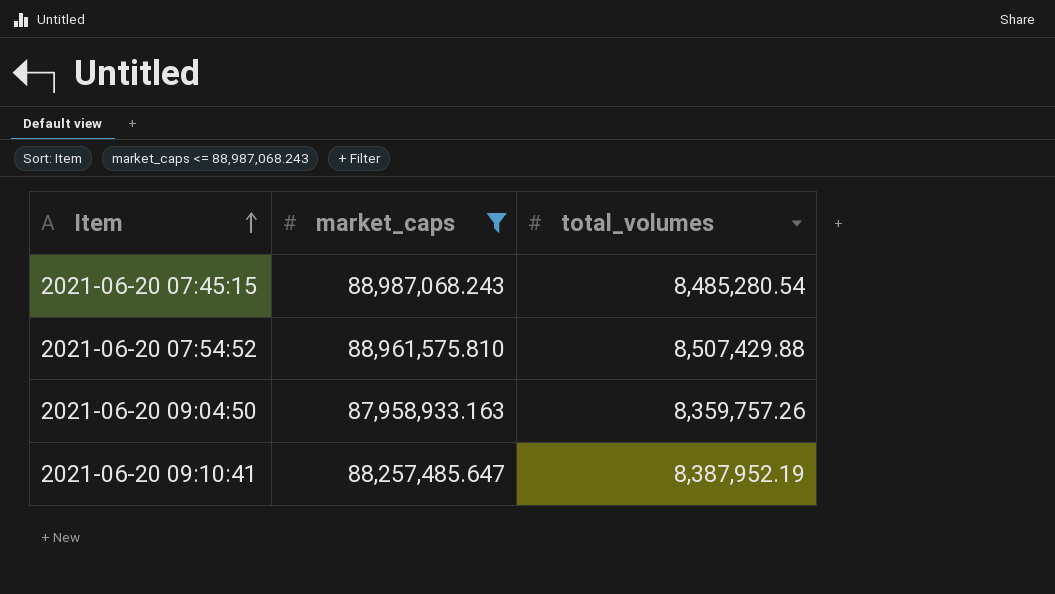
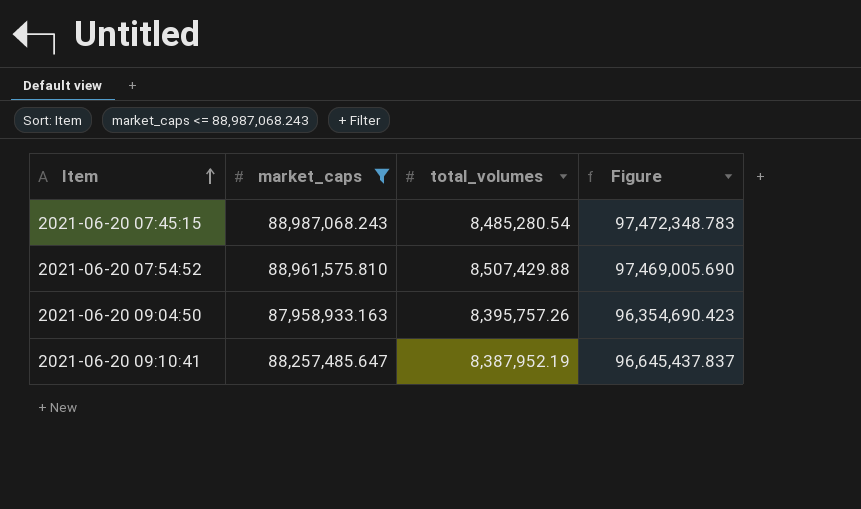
column Figure | formula: none -> [market_caps] + [total_volumes]
2021-06-20 09:04:50 | total_volumes: 8,359,757.26 -> 8,395,757.26

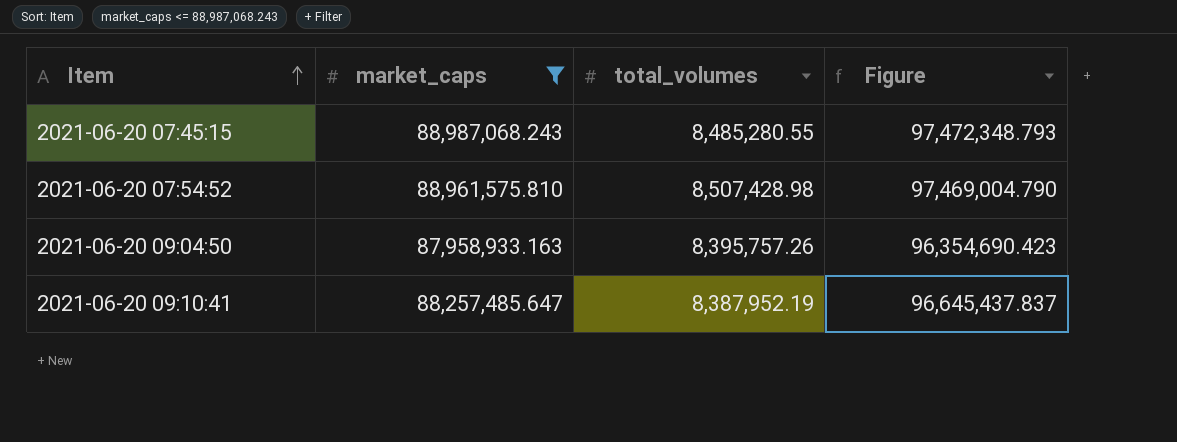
2021-06-20 07:45:15 | total_volumes: 8,485,280.54 -> 8,485,280.55
2021-06-20 07:45:15 | Figure: 97,472,348.783 -> 97,472,348.793
2021-06-20 07:54:52 | total_volumes: 8,507,429.88 -> 8,507,428.98
2021-06-20 07:54:52 | Figure: 97,469,005.690 -> 97,469,004.790

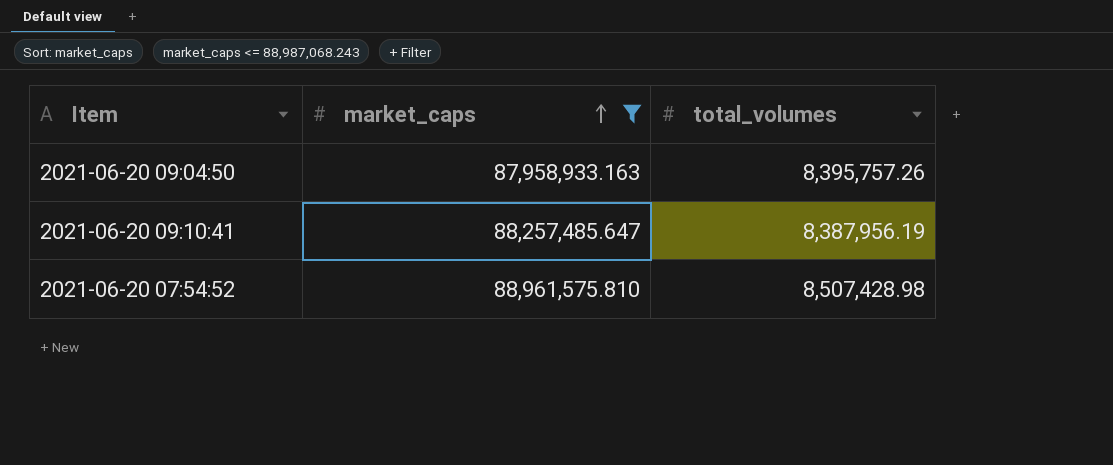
row order: Item ascending -> market_caps ascending
column Figure | formula: [market_caps] + [total_volumes] -> none
row 2021-06-20 07:45:15: 88,987,068.243 | 8,485,280.55 | 97,472,348.793 -> none
2021-06-20 09:10:41 | total_volumes: 8,387,952.19 -> 8,387,956.19

